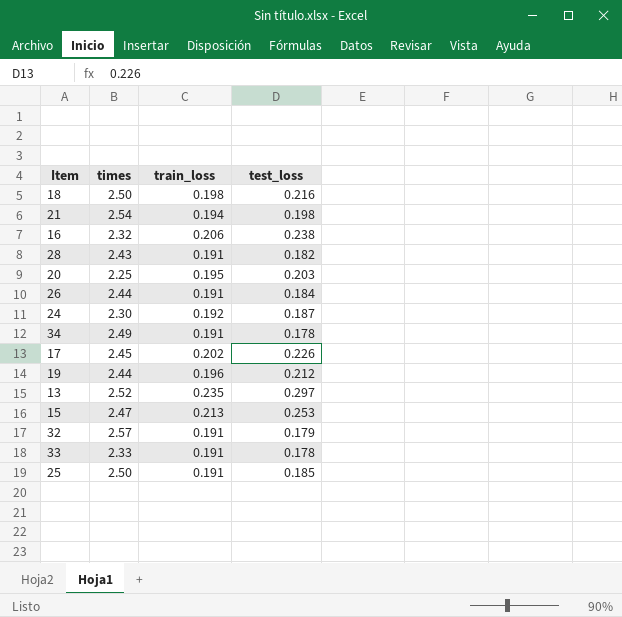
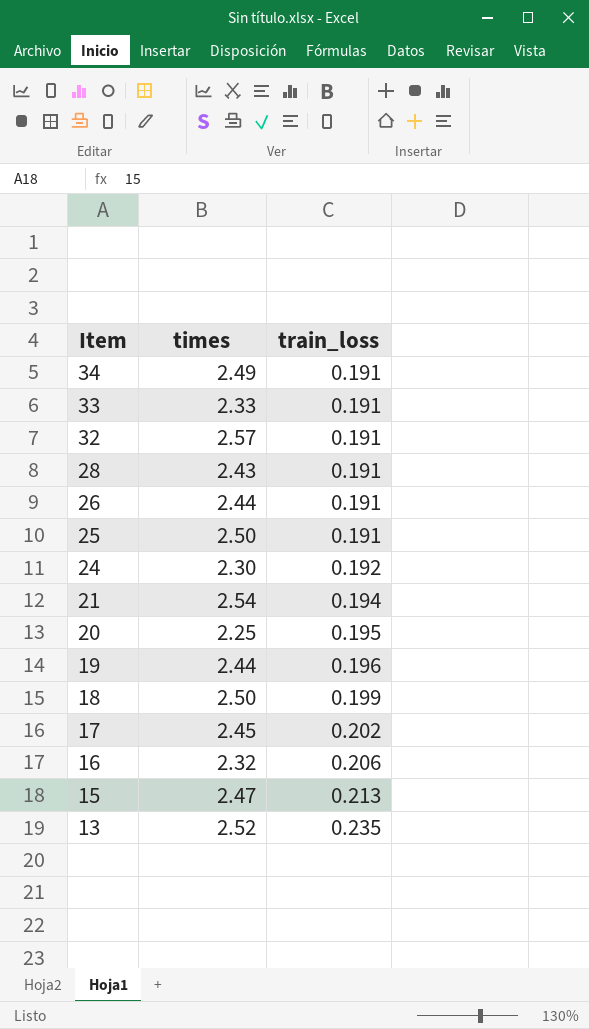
row order: none -> Item descending
column test_loss | position: 4 -> none
18 | train_loss: 0.198 -> 0.199

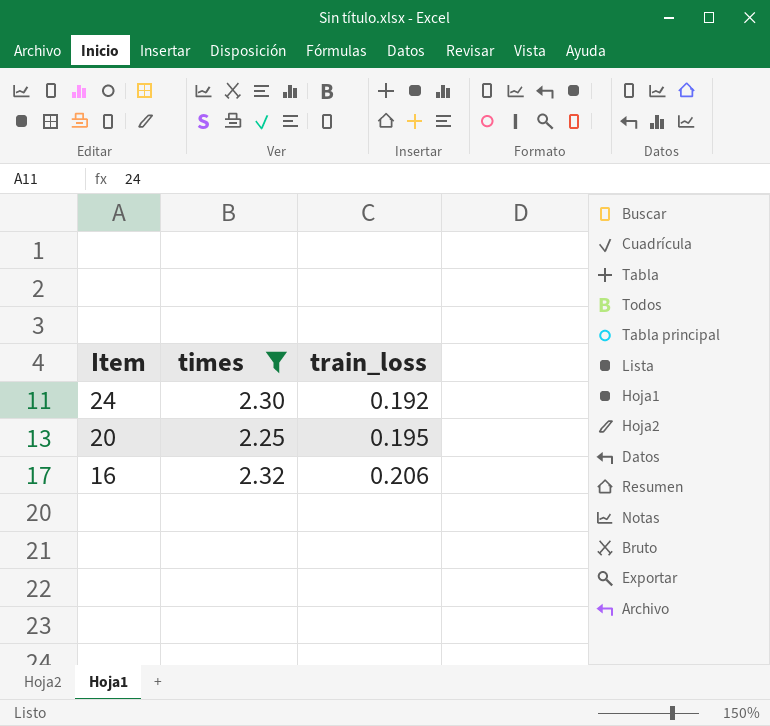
filter: none -> times <= 2.32

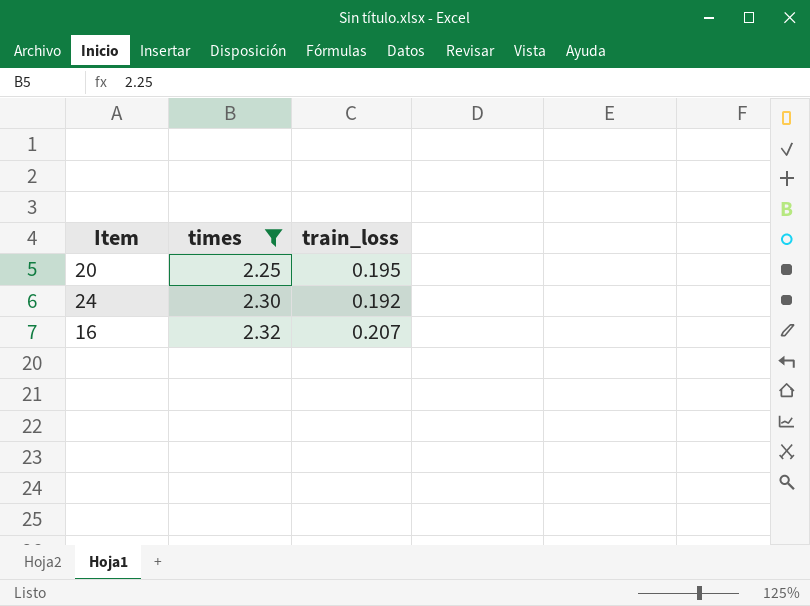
row order: Item descending -> times ascending
16 | train_loss: 0.206 -> 0.207

